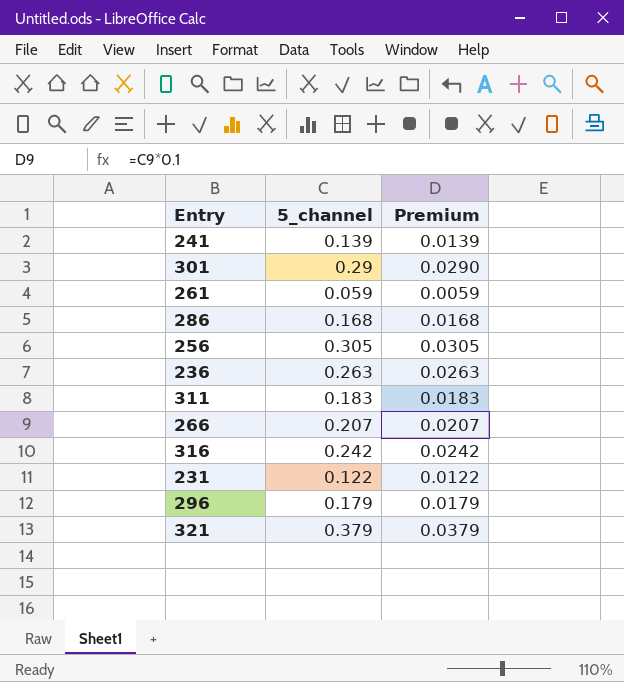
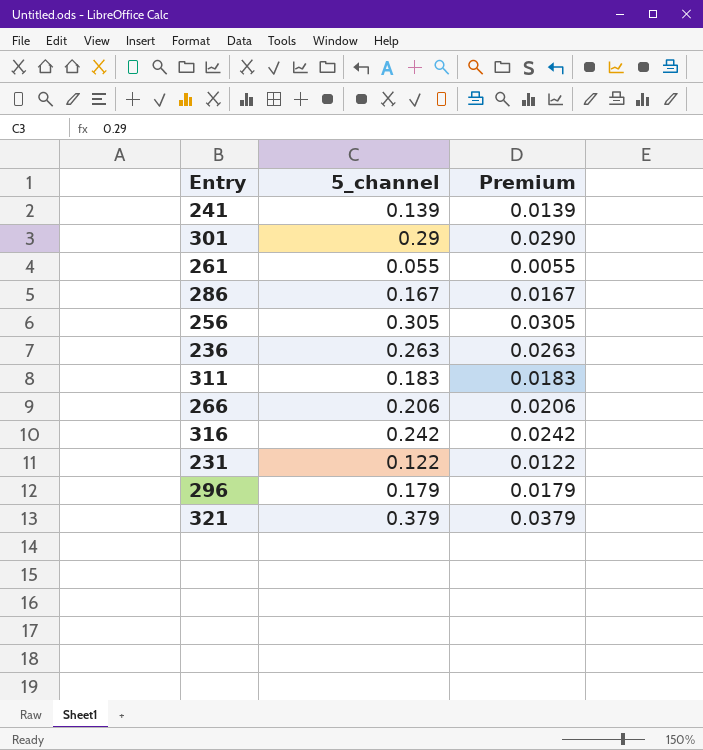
261 | 5_channel: 0.059 -> 0.055
261 | Premium: 0.0059 -> 0.0055
286 | 5_channel: 0.168 -> 0.167
286 | Premium: 0.0168 -> 0.0167
266 | 5_channel: 0.207 -> 0.206
266 | Premium: 0.0207 -> 0.0206

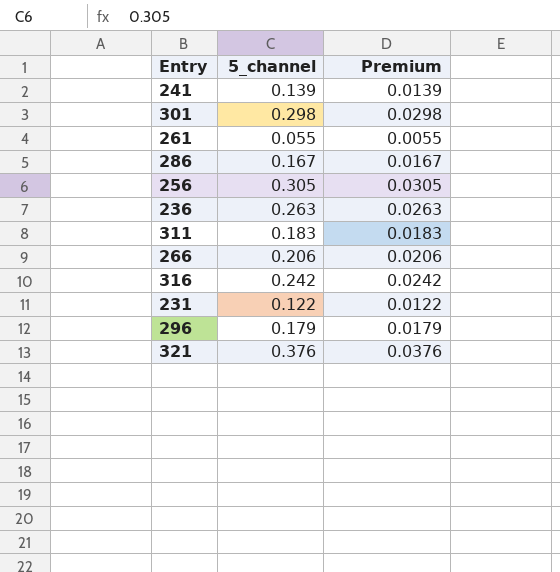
301 | 5_channel: 0.29 -> 0.298
301 | Premium: 0.0290 -> 0.0298
321 | 5_channel: 0.379 -> 0.376
321 | Premium: 0.0379 -> 0.0376

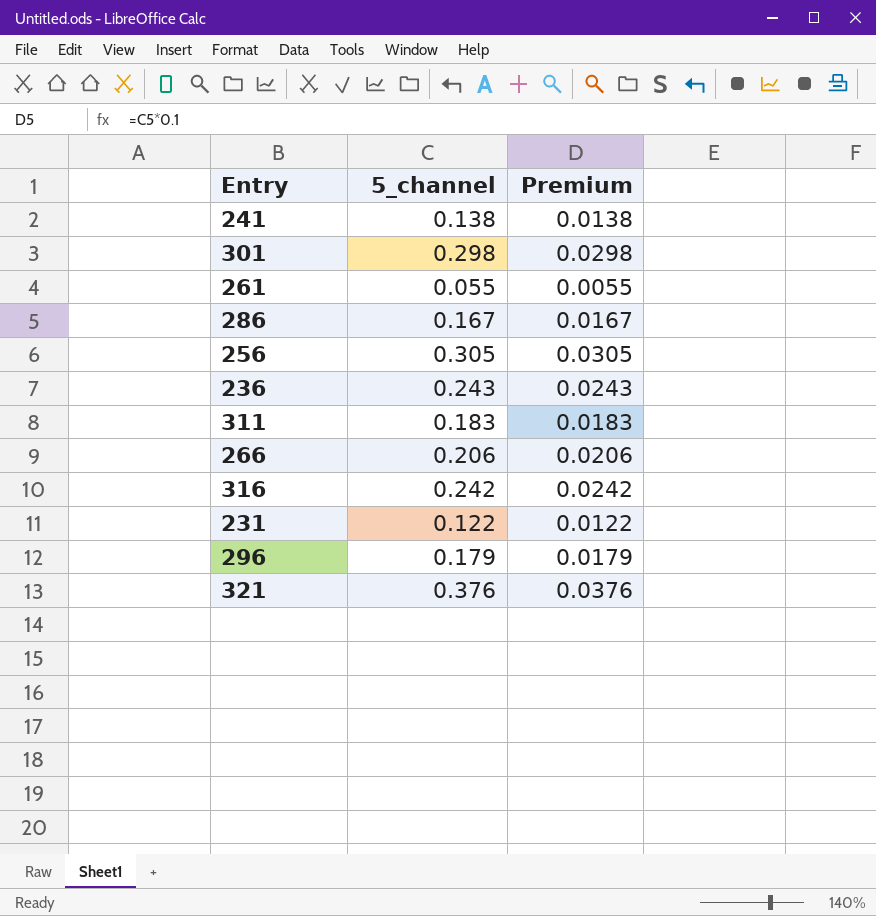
241 | 5_channel: 0.139 -> 0.138
241 | Premium: 0.0139 -> 0.0138
236 | 5_channel: 0.263 -> 0.243
236 | Premium: 0.0263 -> 0.0243

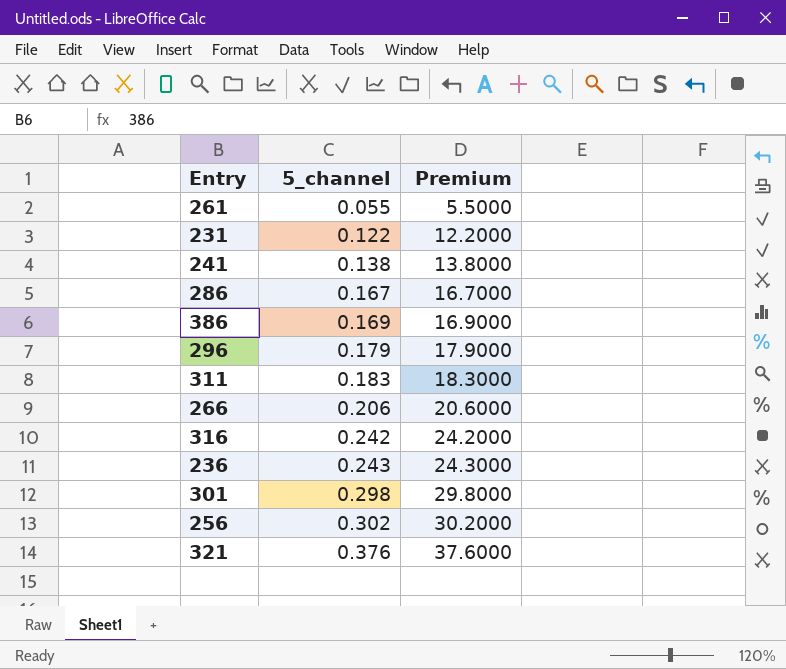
row order: none -> 5_channel ascending
column Premium | formula: [5_channel] * 0.1 -> [5_channel] * 100
row 386: none -> 0.169 | 16.9000
256 | 5_channel: 0.305 -> 0.302

